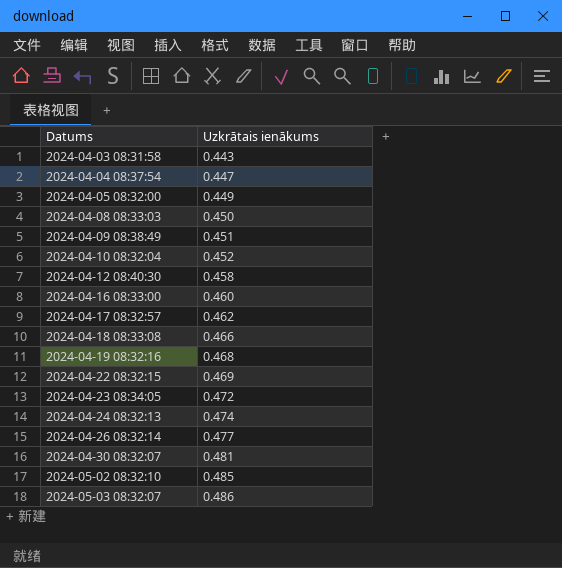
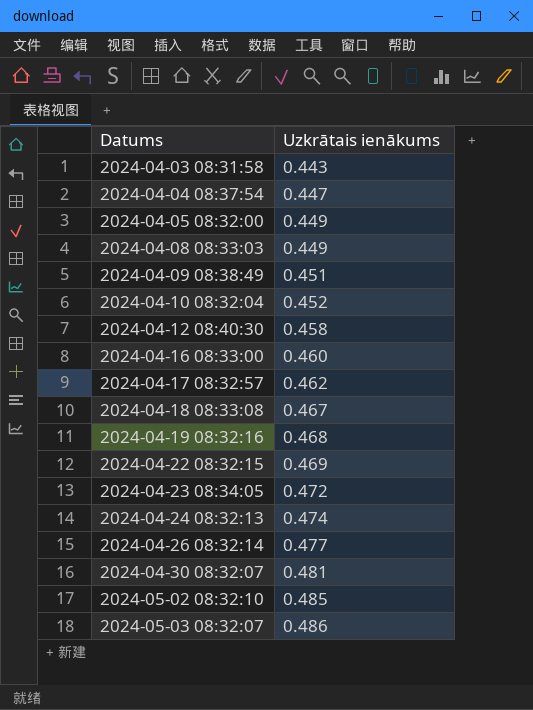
2024-04-08 08:33:03 | Uzkrātais ienākums: 0.450 -> 0.449
2024-04-18 08:33:08 | Uzkrātais ienākums: 0.466 -> 0.467

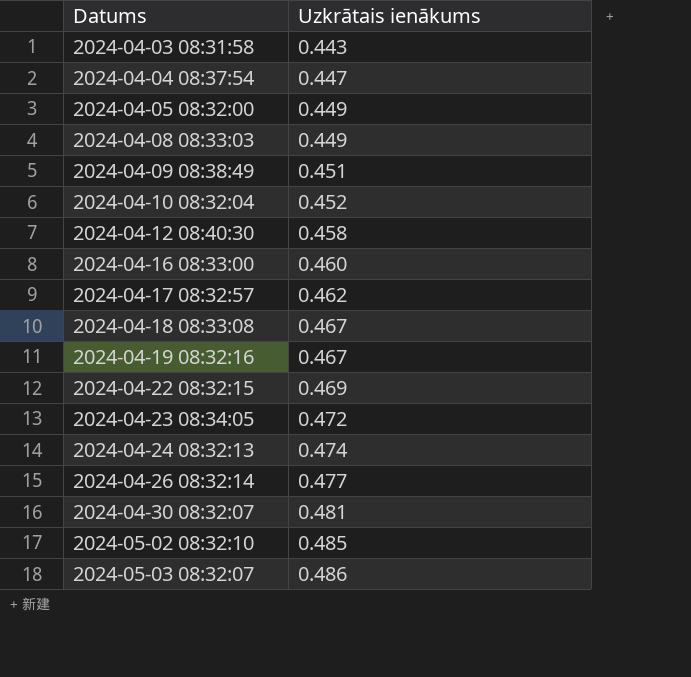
2024-04-19 08:32:16 | Uzkrātais ienākums: 0.468 -> 0.467

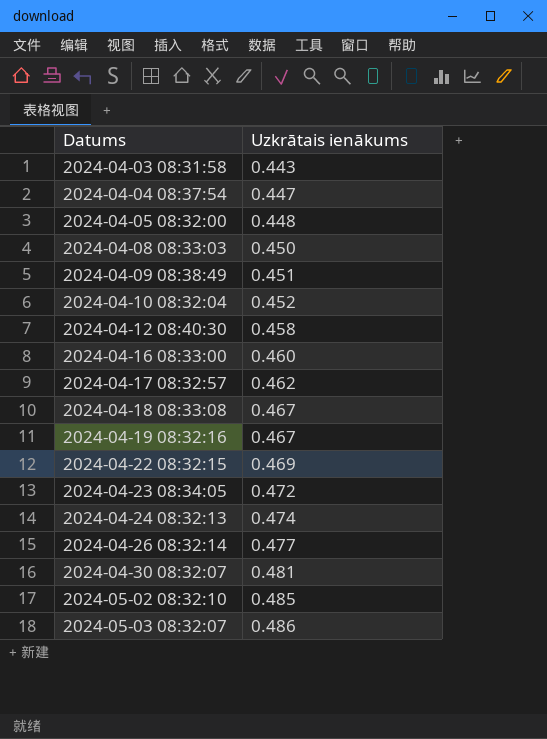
2024-04-05 08:32:00 | Uzkrātais ienākums: 0.449 -> 0.448
2024-04-08 08:33:03 | Uzkrātais ienākums: 0.449 -> 0.450

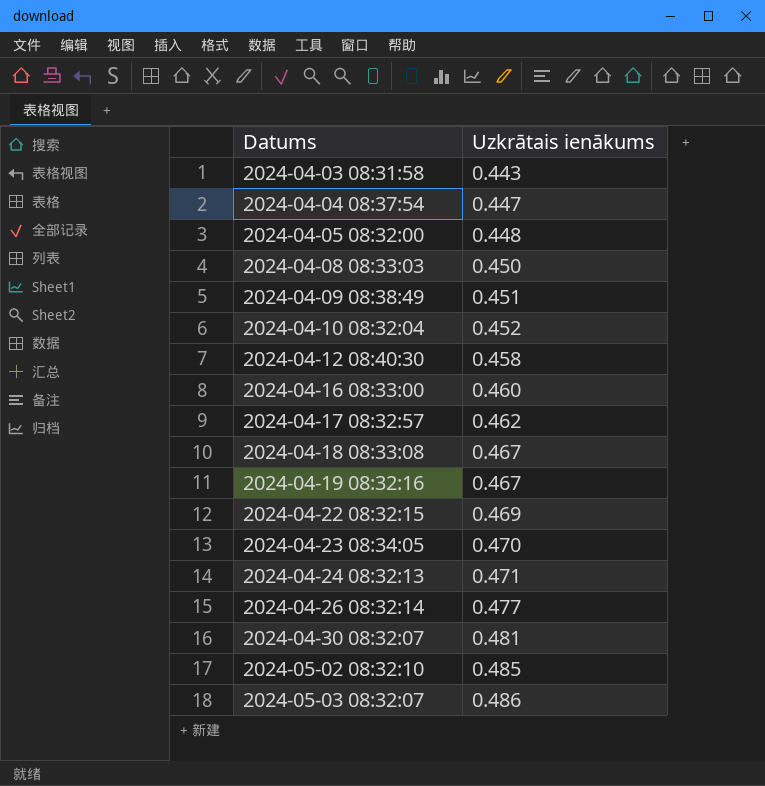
2024-04-23 08:34:05 | Uzkrātais ienākums: 0.472 -> 0.470
2024-04-24 08:32:13 | Uzkrātais ienākums: 0.474 -> 0.471

